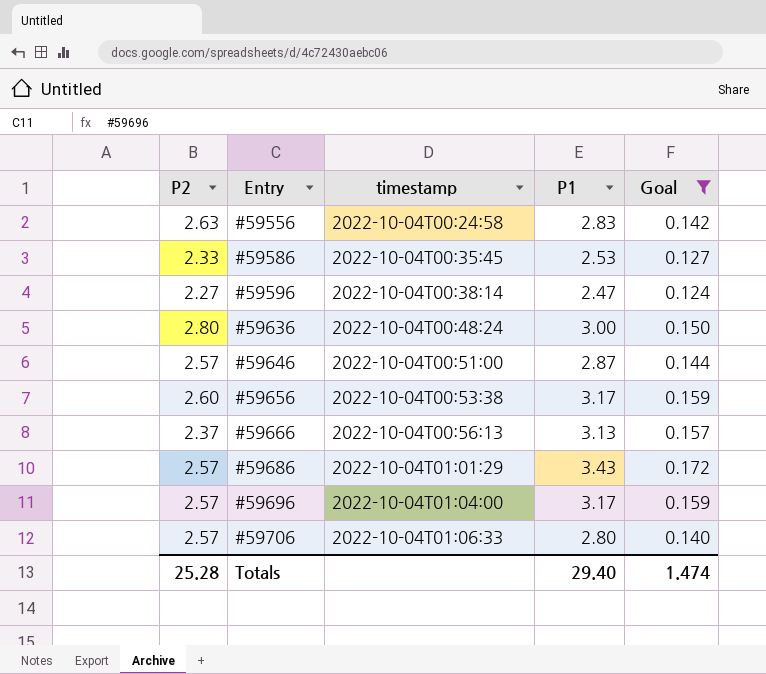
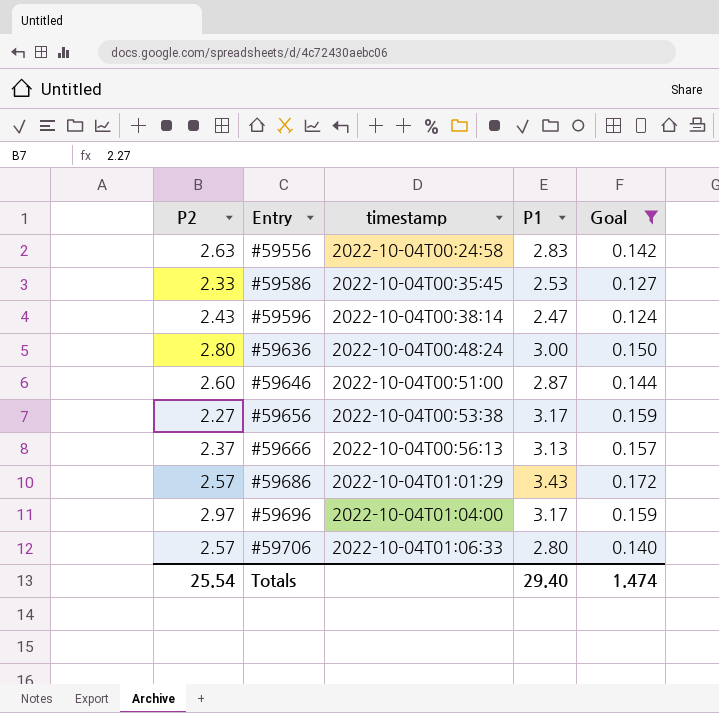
#59596 | P2: 2.27 -> 2.43
#59646 | P2: 2.57 -> 2.60
#59656 | P2: 2.60 -> 2.27
#59696 | P2: 2.57 -> 2.97
Totals | P2: 25.28 -> 25.54

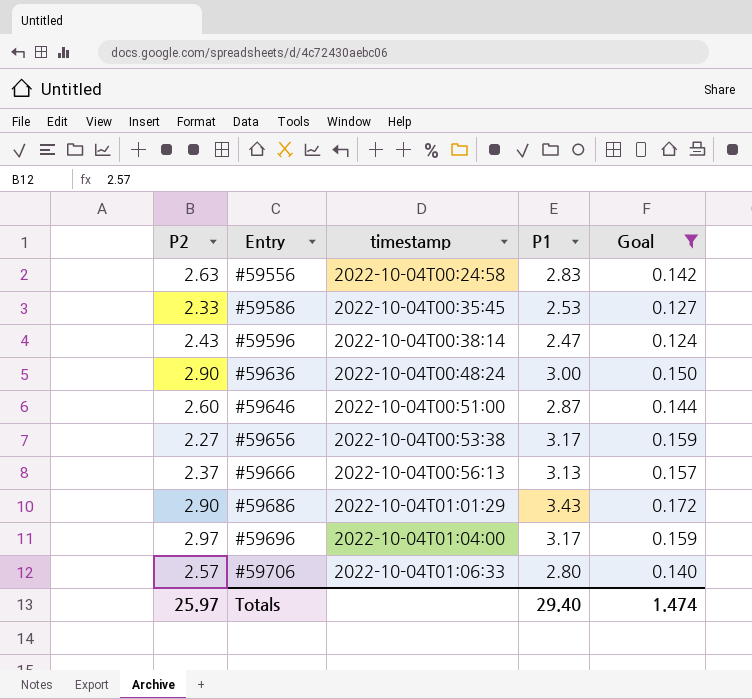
#59636 | P2: 2.80 -> 2.90
#59686 | P2: 2.57 -> 2.90
Totals | P2: 25.54 -> 25.97

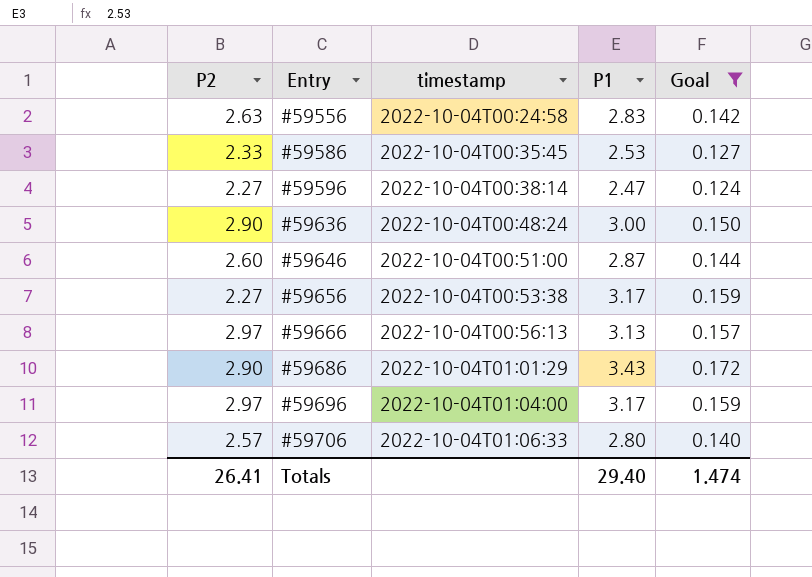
#59596 | P2: 2.43 -> 2.27
#59666 | P2: 2.37 -> 2.97
Totals | P2: 25.97 -> 26.41

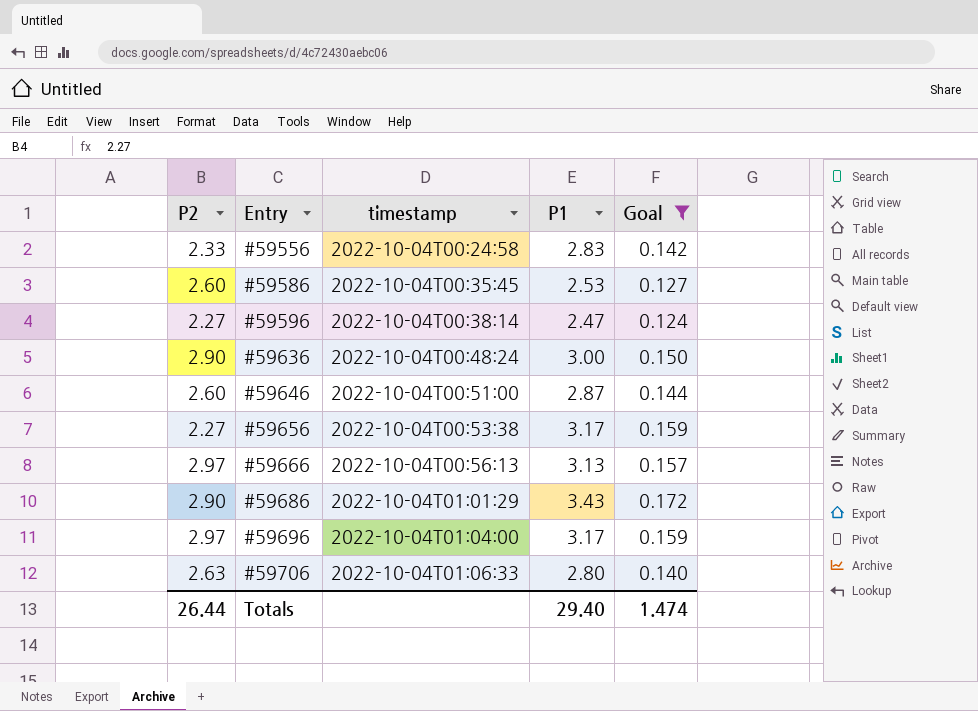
#59556 | P2: 2.63 -> 2.33
#59586 | P2: 2.33 -> 2.60
#59706 | P2: 2.57 -> 2.63
Totals | P2: 26.41 -> 26.44

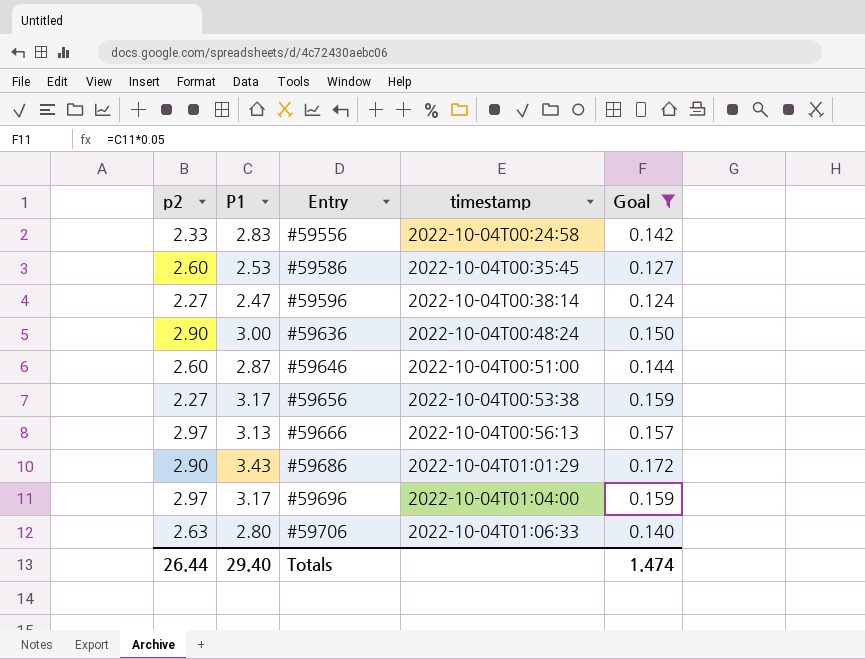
column name: P2 -> p2
column P1 | position: 4 -> 2

